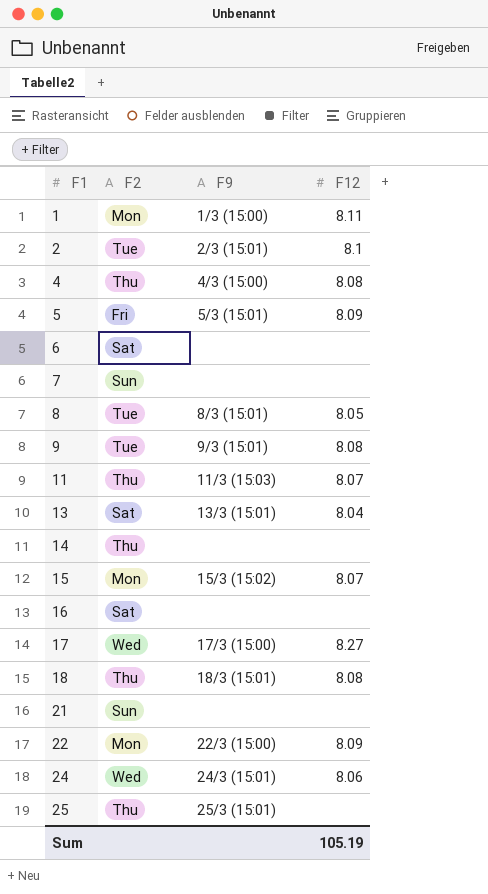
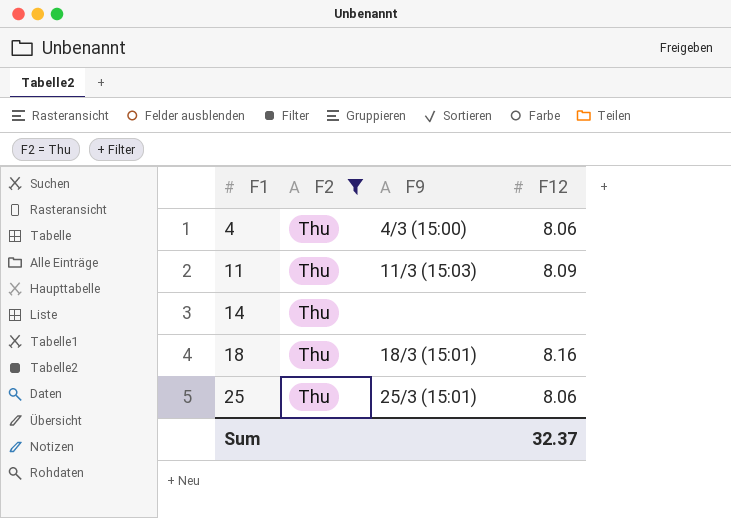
filter: none -> F2 = Thu
4 | F12: 8.08 -> 8.06
11 | F12: 8.07 -> 8.09
18 | F12: 8.08 -> 8.16
25 | F12: none -> 8.06
Sum | F12: 105.19 -> 32.37

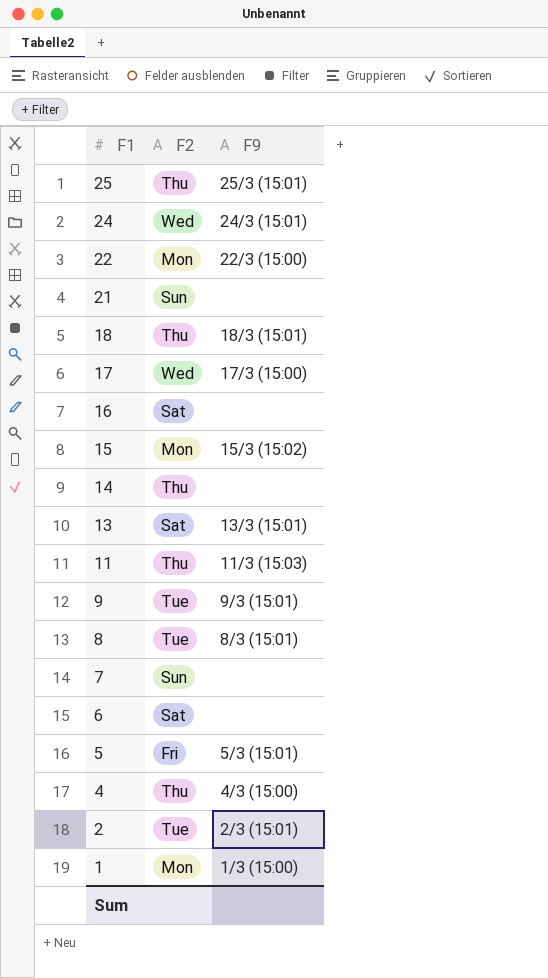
filter: F2 = Thu -> none
row order: F1 ascending -> F1 descending
column F12 | position: 4 -> none

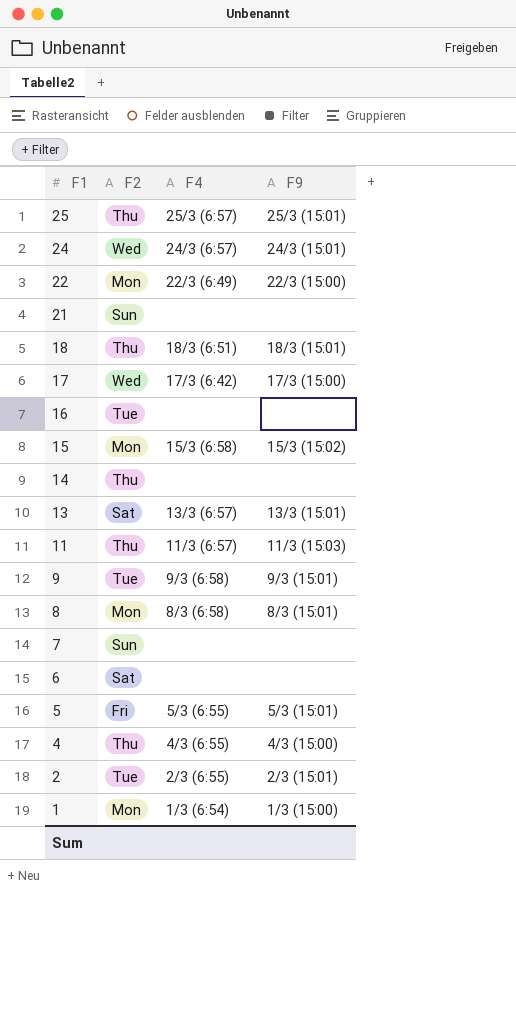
column F4 | position: none -> 3
16 | F2: Sat -> Tue
8 | F2: Tue -> Mon

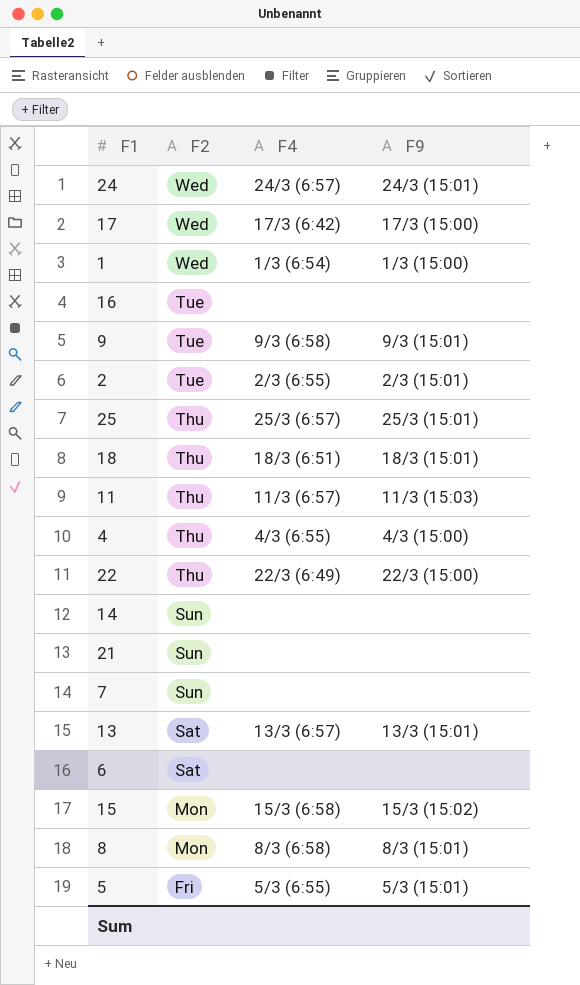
row order: F1 descending -> F2 descending
1 | F2: Mon -> Wed
22 | F2: Mon -> Thu
14 | F2: Thu -> Sun

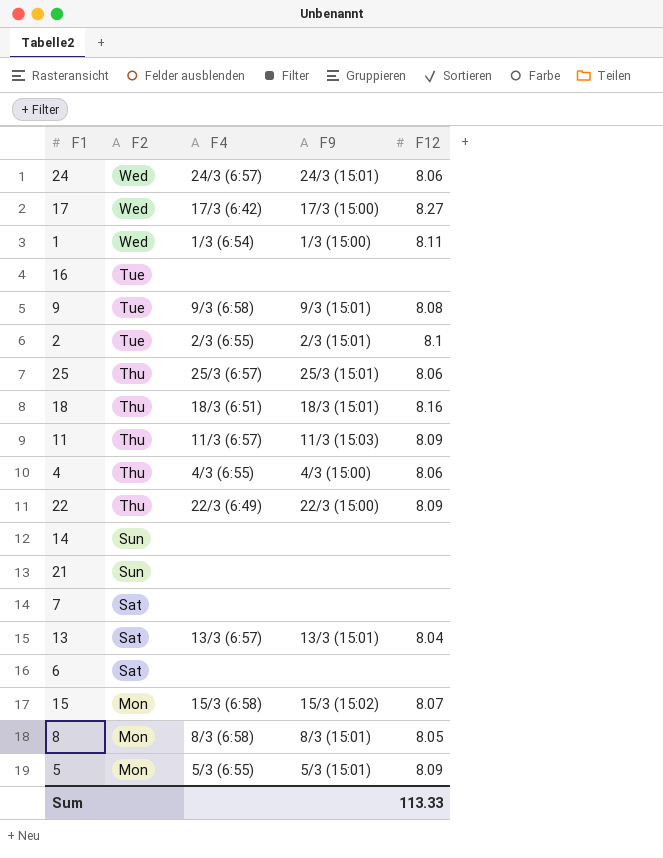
column F12 | position: none -> 5
7 | F2: Sun -> Sat
5 | F2: Fri -> Mon

